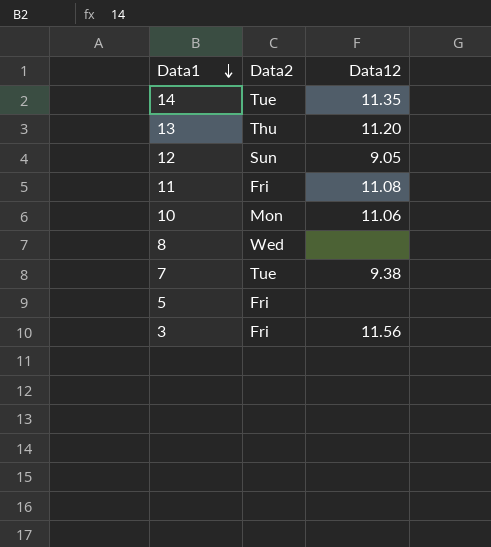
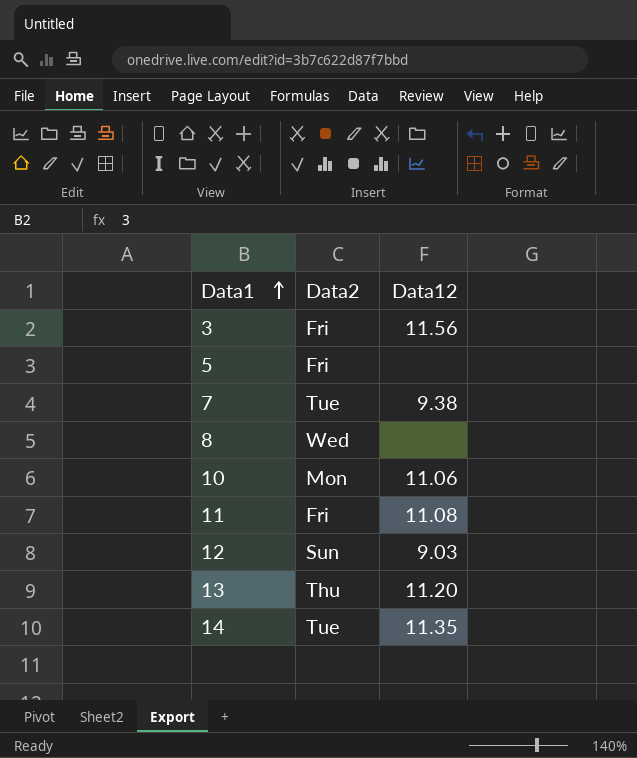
row order: Data1 descending -> Data1 ascending
12 | Data12: 9.05 -> 9.03

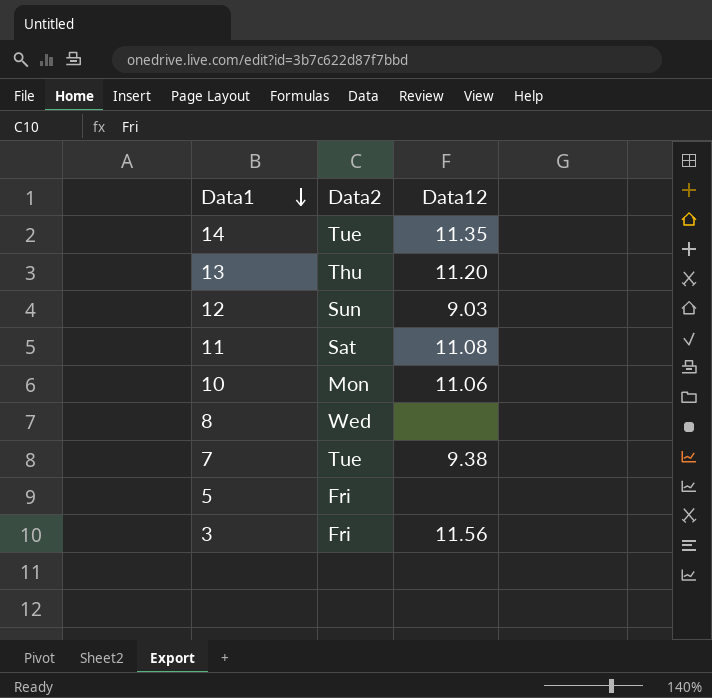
row order: Data1 ascending -> Data1 descending
11 | Data2: Fri -> Sat

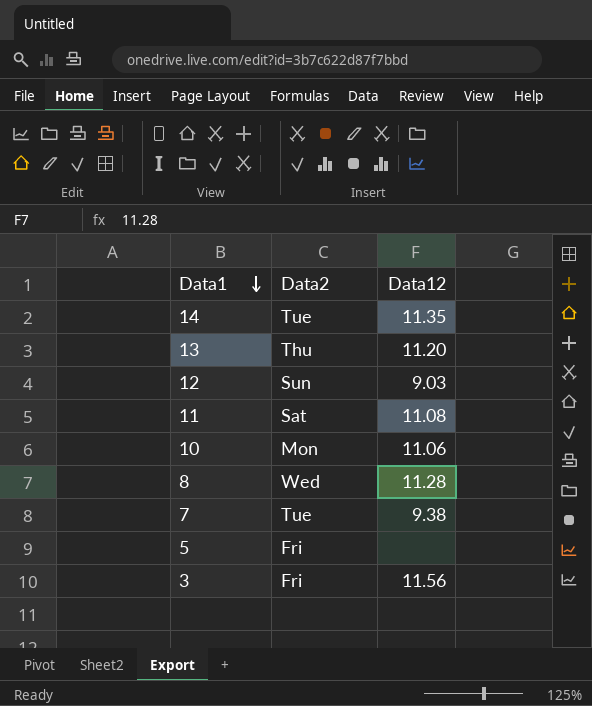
8 | Data12: none -> 11.28

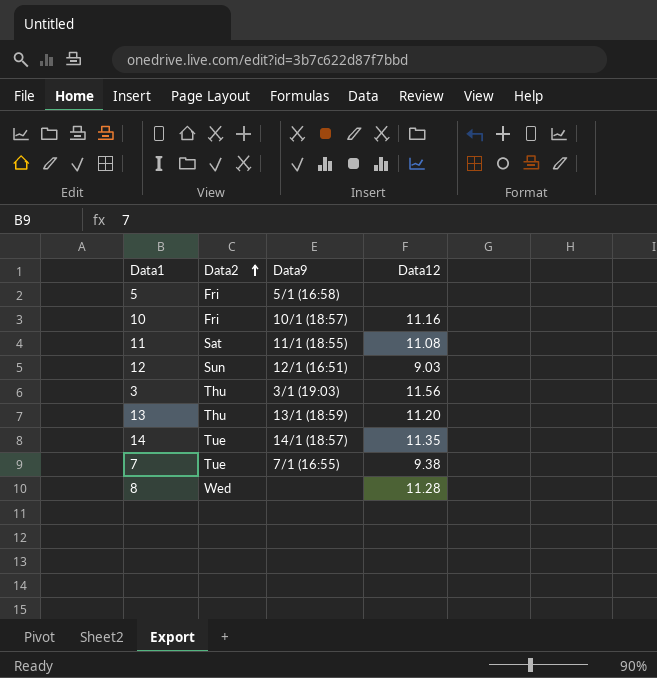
row order: Data1 descending -> Data2 ascending
column Data9 | position: none -> 3
10 | Data2: Mon -> Fri
10 | Data12: 11.06 -> 11.16
3 | Data2: Fri -> Thu

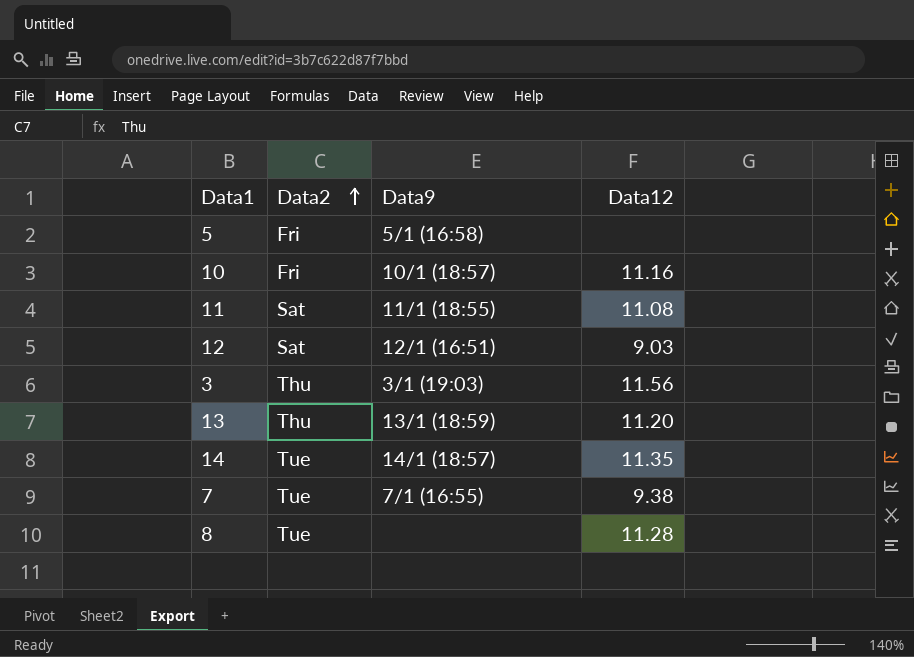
12 | Data2: Sun -> Sat
8 | Data2: Wed -> Tue

